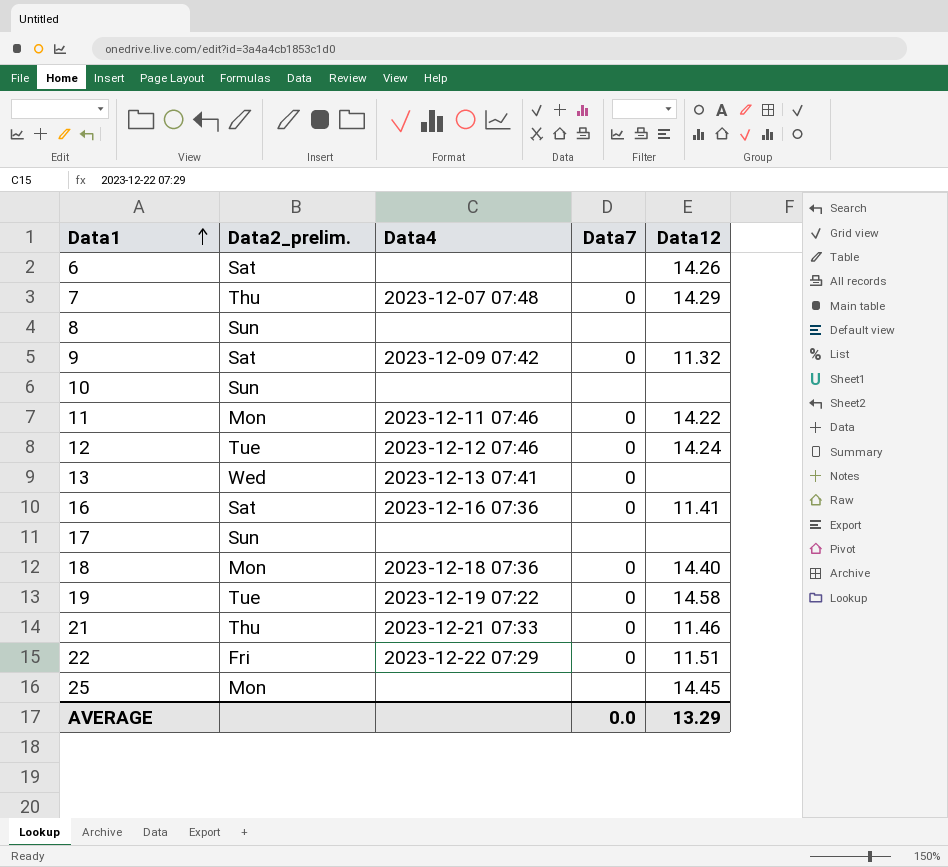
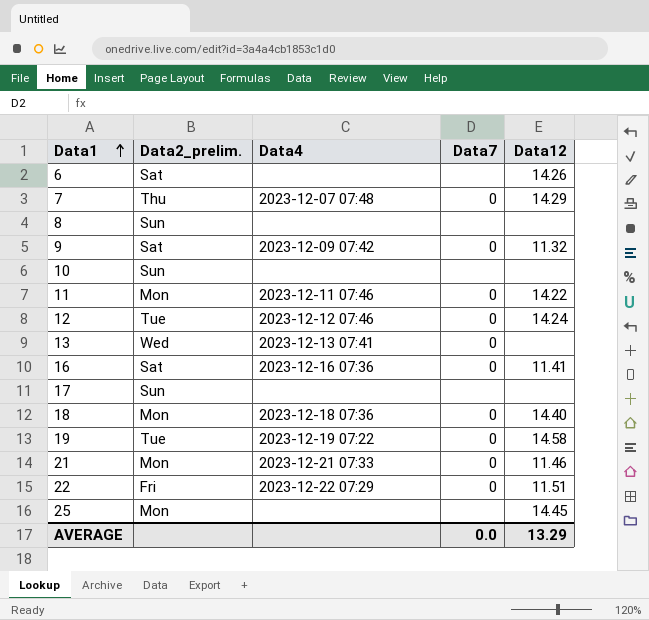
21 | Data2_prelim.: Thu -> Mon

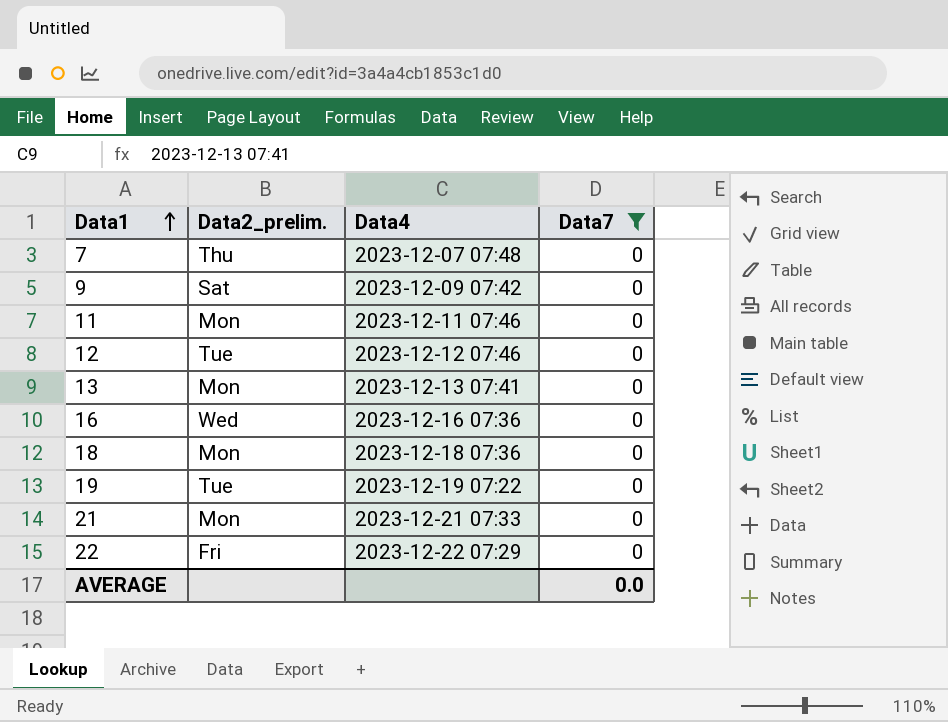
filter: none -> Data7 = 0
column Data12 | position: 5 -> none
13 | Data2_prelim.: Wed -> Mon
16 | Data2_prelim.: Sat -> Wed

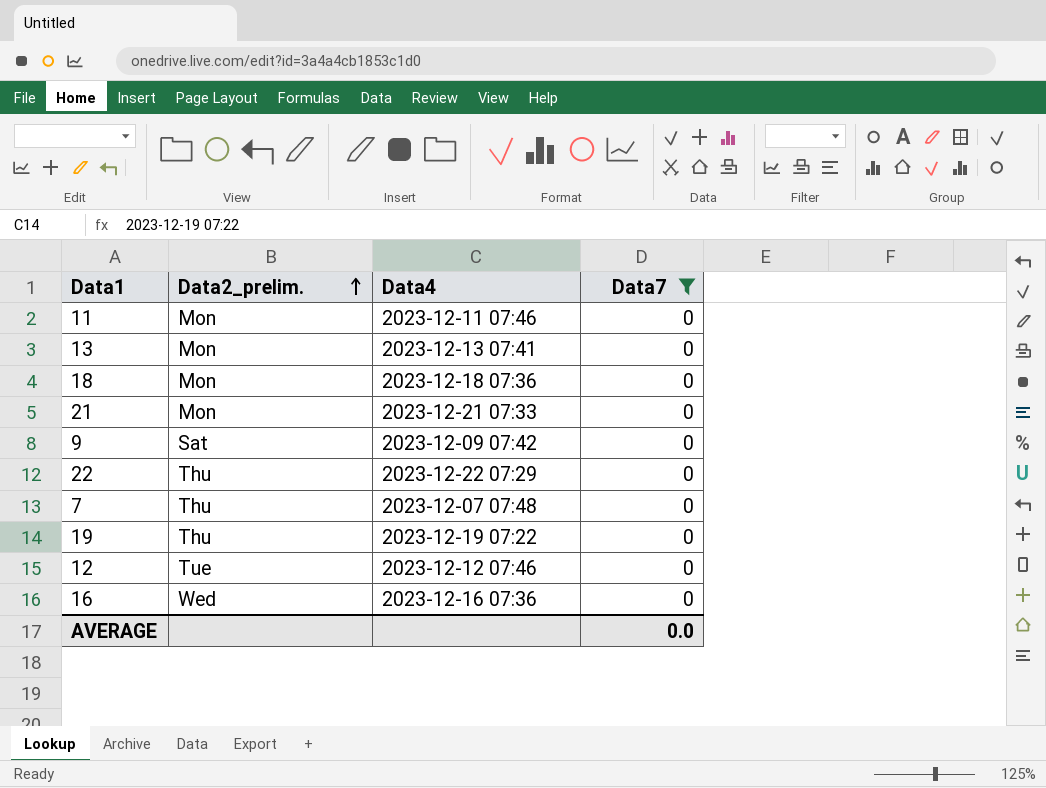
row order: Data1 ascending -> Data2_prelim. ascending
22 | Data2_prelim.: Fri -> Thu
19 | Data2_prelim.: Tue -> Thu

